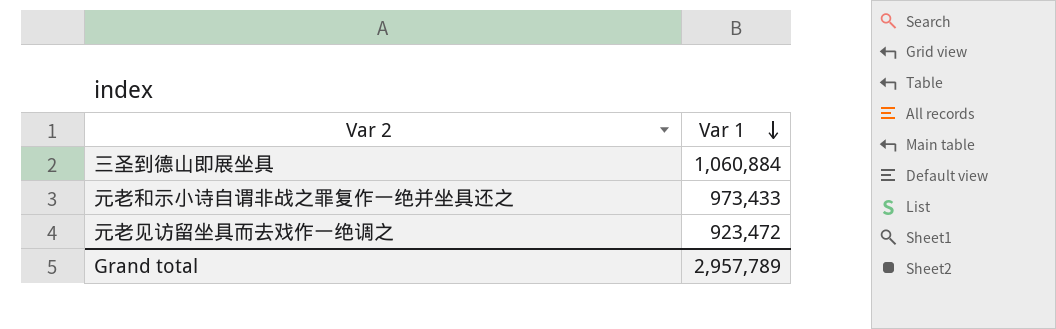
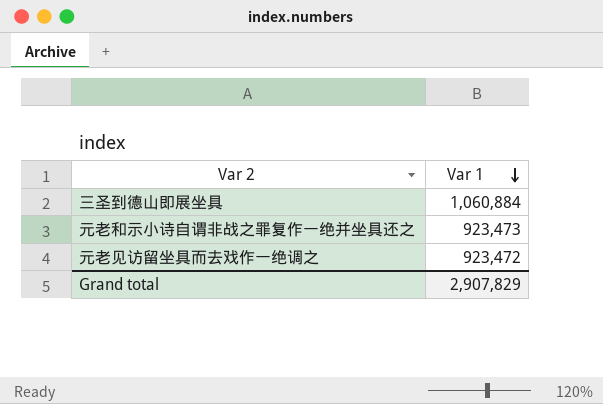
元老和示小诗自谓非战之罪复作一绝并坐具还之 | Var 1: 973,433 -> 923,473
Grand total | Var 1: 2,957,789 -> 2,907,829

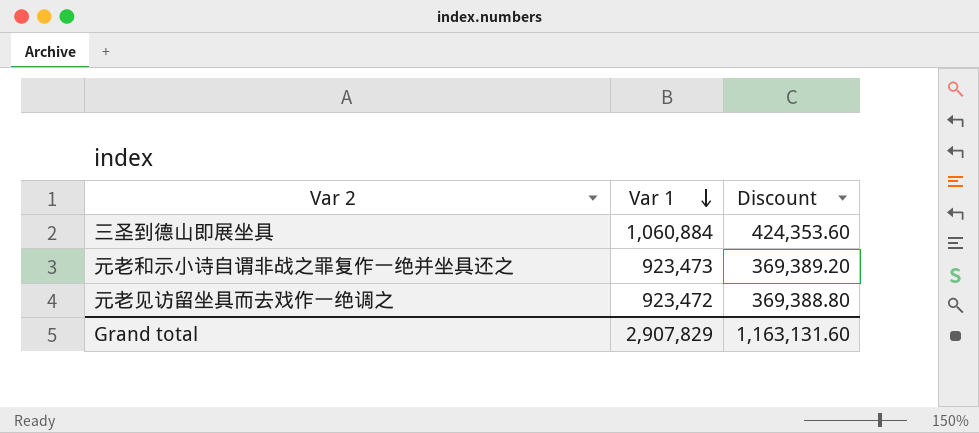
column Discount | formula: none -> [Var 1] * 0.4

